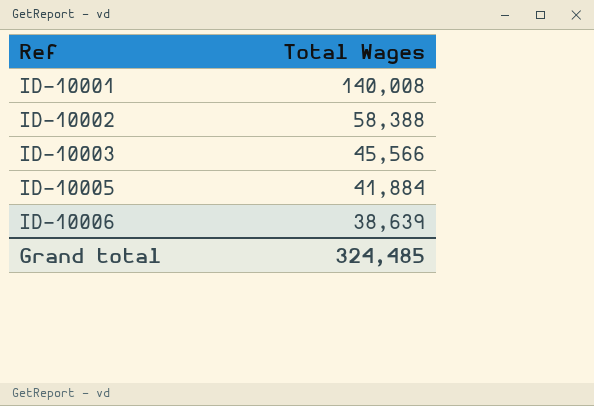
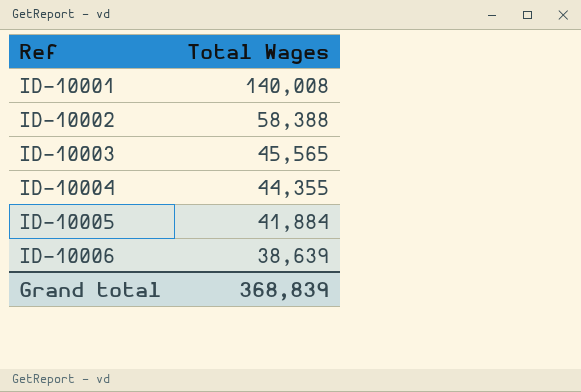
ID-10003 | Total Wages: 45,566 -> 45,565
row ID-10004: none -> 44,355
Grand total | Total Wages: 324,485 -> 368,839

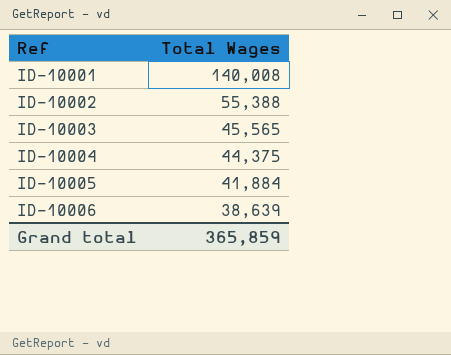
ID-10002 | Total Wages: 58,388 -> 55,388
ID-10004 | Total Wages: 44,355 -> 44,375
Grand total | Total Wages: 368,839 -> 365,859

